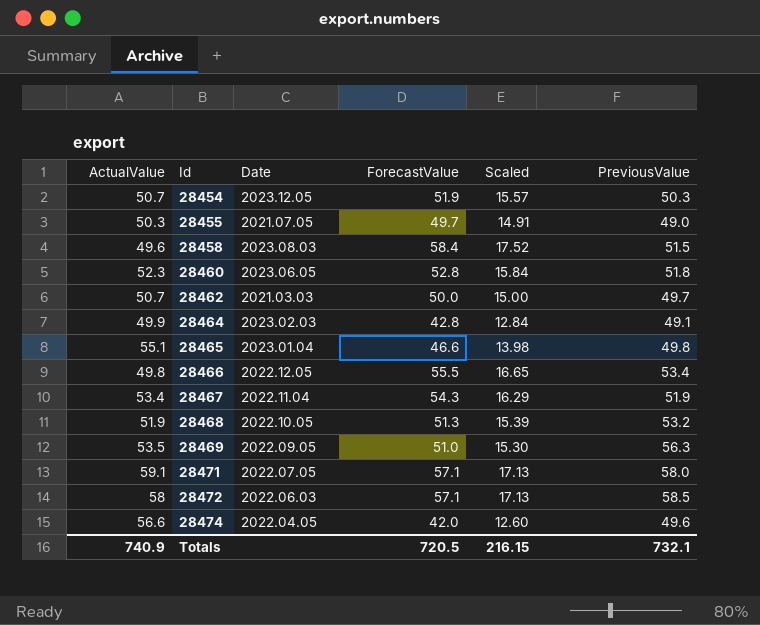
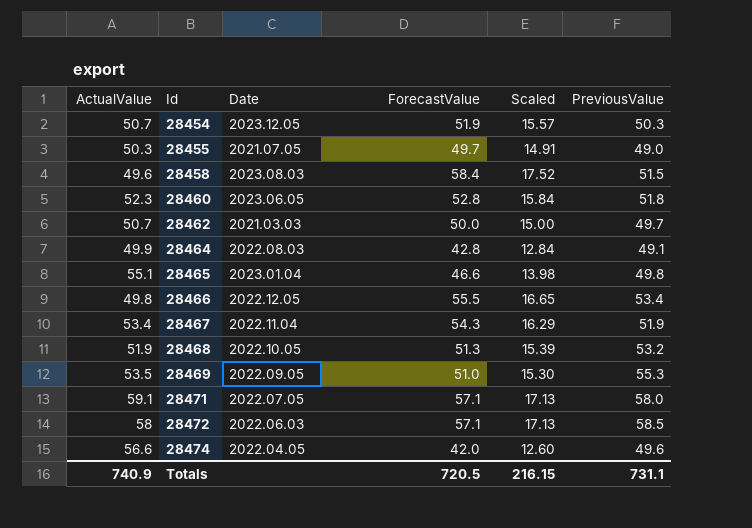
28464 | Date: 2023.02.03 -> 2022.08.03
28469 | PreviousValue: 56.3 -> 55.3
Totals | PreviousValue: 732.1 -> 731.1

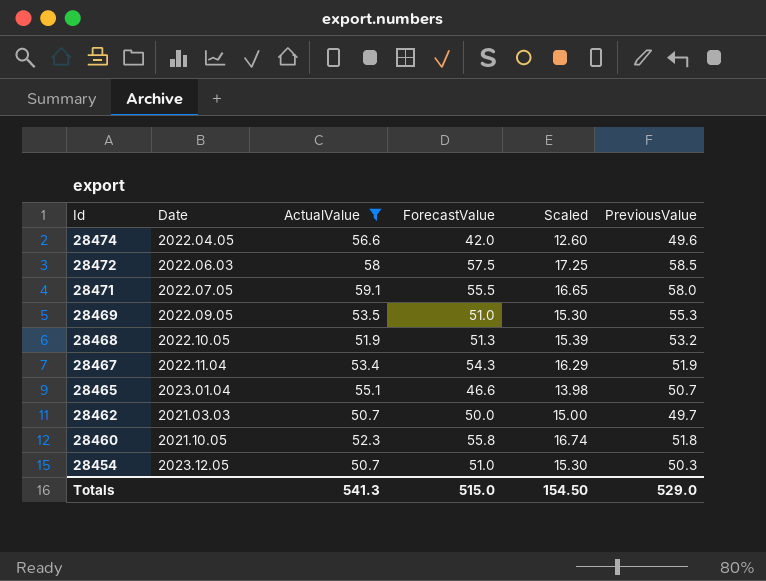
filter: none -> ActualValue >= 50.7
row order: Id ascending -> Id descending
column ActualValue | position: 1 -> 3
28472 | ForecastValue: 57.1 -> 57.5
28472 | Scaled: 17.13 -> 17.25
28471 | ForecastValue: 57.1 -> 55.5
28471 | Scaled: 17.13 -> 16.65
28465 | PreviousValue: 49.8 -> 50.7
28460 | Date: 2023.06.05 -> 2021.10.05
28460 | ForecastValue: 52.8 -> 55.8
28460 | Scaled: 15.84 -> 16.74
28454 | ForecastValue: 51.9 -> 51.0
28454 | Scaled: 15.57 -> 15.30
Totals | ActualValue: 740.9 -> 541.3
Totals | ForecastValue: 720.5 -> 515.0
Totals | Scaled: 216.15 -> 154.50
Totals | PreviousValue: 731.1 -> 529.0

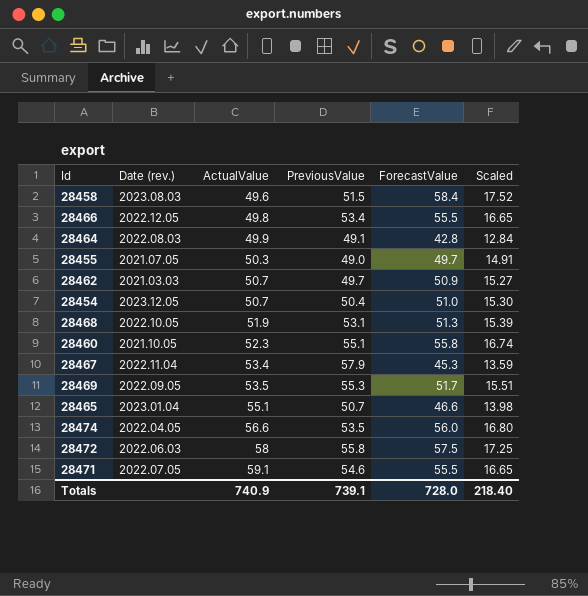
filter: ActualValue >= 50.7 -> none
row order: Id descending -> ActualValue ascending
column name: Date -> Date (rev.)
column PreviousValue | position: 6 -> 4
28462 | ForecastValue: 50.0 -> 50.9
28462 | Scaled: 15.00 -> 15.27
28454 | PreviousValue: 50.3 -> 50.4
28468 | PreviousValue: 53.2 -> 53.1
28460 | PreviousValue: 51.8 -> 55.1
28467 | PreviousValue: 51.9 -> 57.9
28467 | ForecastValue: 54.3 -> 45.3
28467 | Scaled: 16.29 -> 13.59
28469 | ForecastValue: 51.0 -> 51.7
28469 | Scaled: 15.30 -> 15.51
28474 | PreviousValue: 49.6 -> 53.5
28474 | ForecastValue: 42.0 -> 56.0
28474 | Scaled: 12.60 -> 16.80
28472 | PreviousValue: 58.5 -> 55.8
28471 | PreviousValue: 58.0 -> 54.6
Totals | ActualValue: 541.3 -> 740.9
Totals | PreviousValue: 529.0 -> 739.1
Totals | ForecastValue: 515.0 -> 728.0
Totals | Scaled: 154.50 -> 218.40

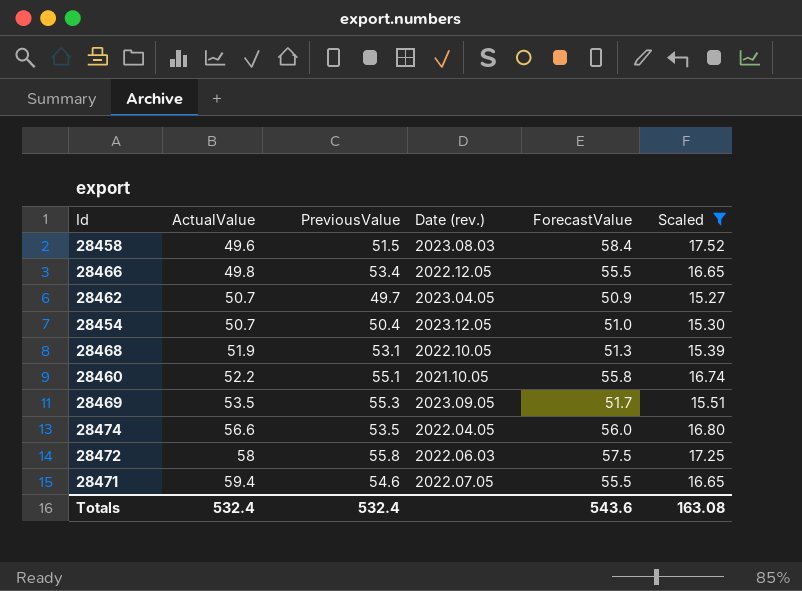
filter: none -> Scaled >= 15.27
column Date (rev.) | position: 2 -> 4
28462 | Date (rev.): 2021.03.03 -> 2023.04.05
28460 | ActualValue: 52.3 -> 52.2
28469 | Date (rev.): 2022.09.05 -> 2023.09.05
28471 | ActualValue: 59.1 -> 59.4
Totals | ActualValue: 740.9 -> 532.4
Totals | PreviousValue: 739.1 -> 532.4
Totals | ForecastValue: 728.0 -> 543.6
Totals | Scaled: 218.40 -> 163.08

